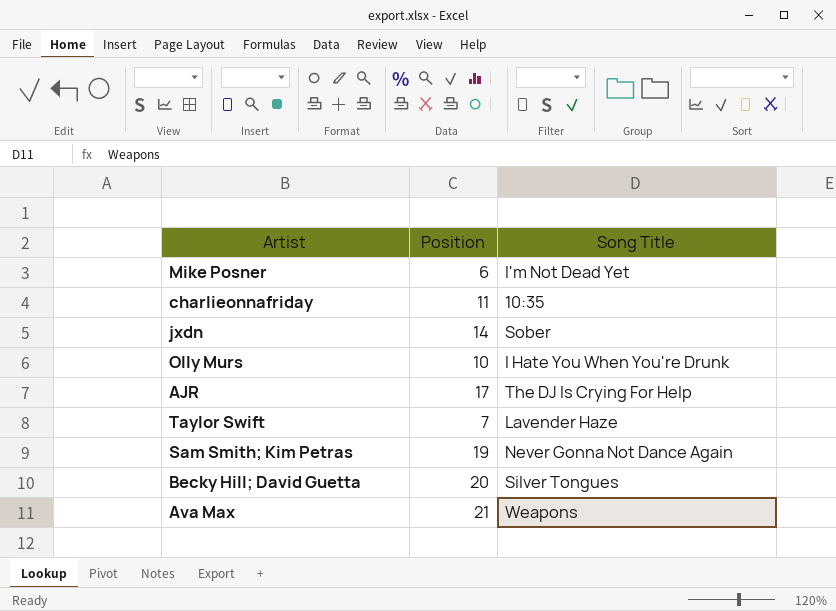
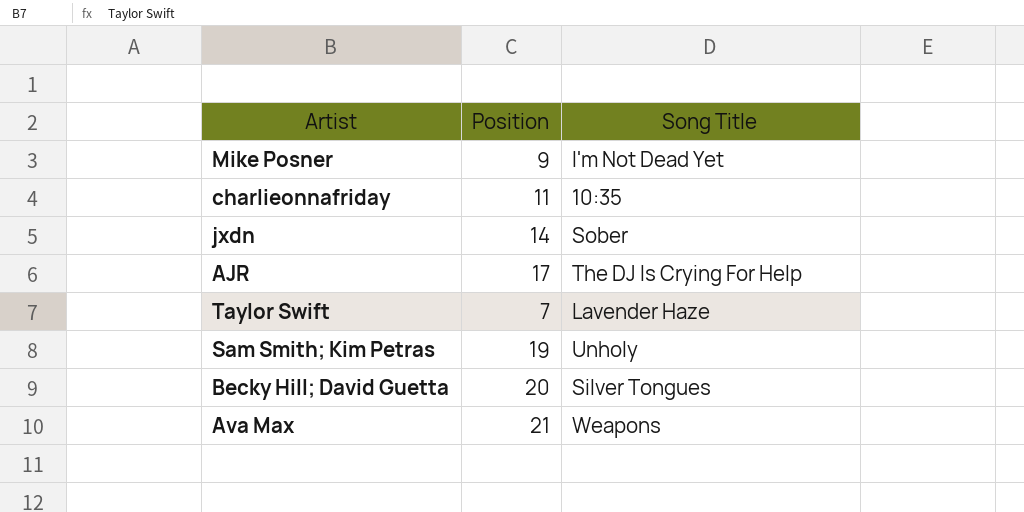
row Olly Murs: 10 | I Hate You When You're Drunk -> none
Mike Posner | Position: 6 -> 9
Sam Smith; Kim Petras | Song Title: Never Gonna Not Dance Again -> Unholy

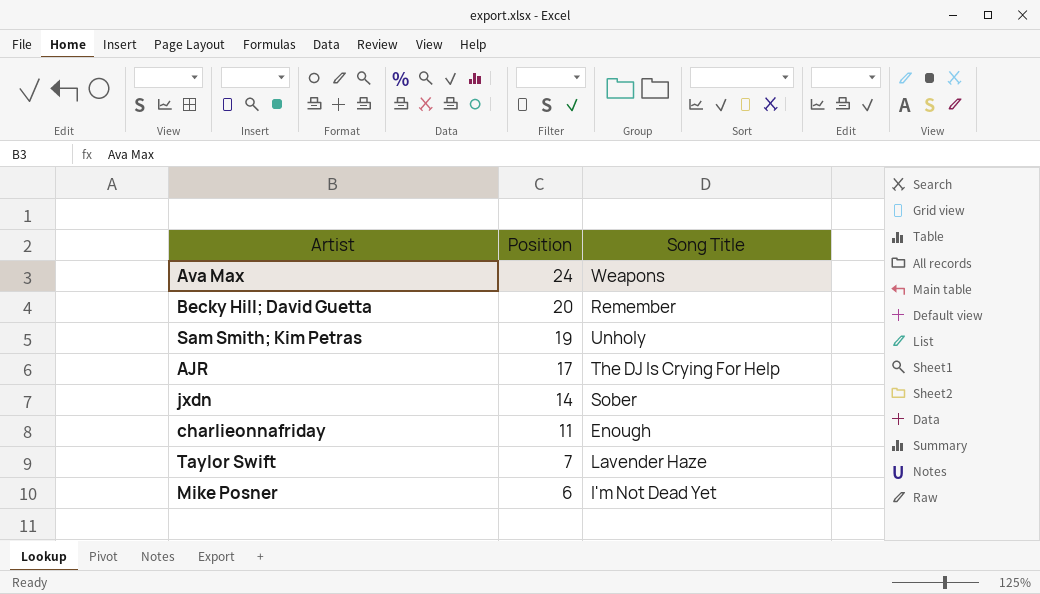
row order: none -> Position descending
Ava Max | Position: 21 -> 24
Becky Hill; David Guetta | Song Title: Silver Tongues -> Remember
charlieonnafriday | Song Title: 10:35 -> Enough
Mike Posner | Position: 9 -> 6

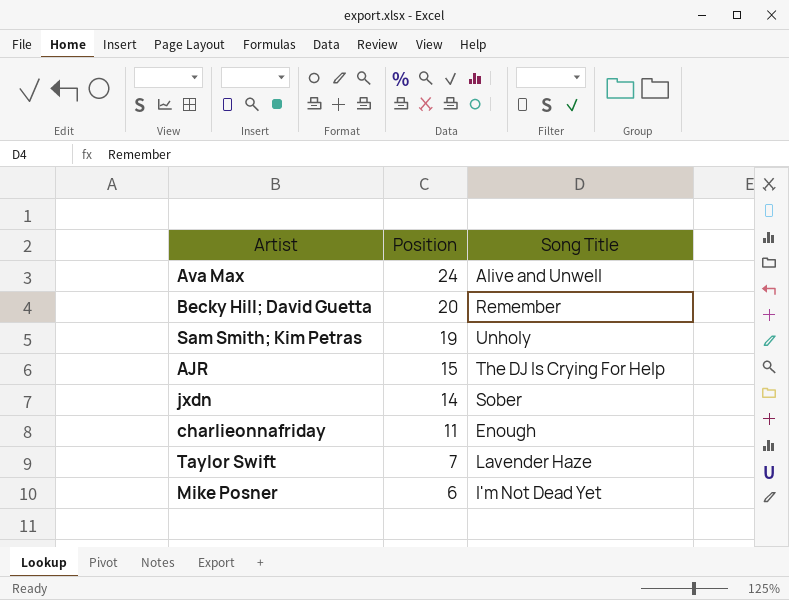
Ava Max | Song Title: Weapons -> Alive and Unwell
AJR | Position: 17 -> 15

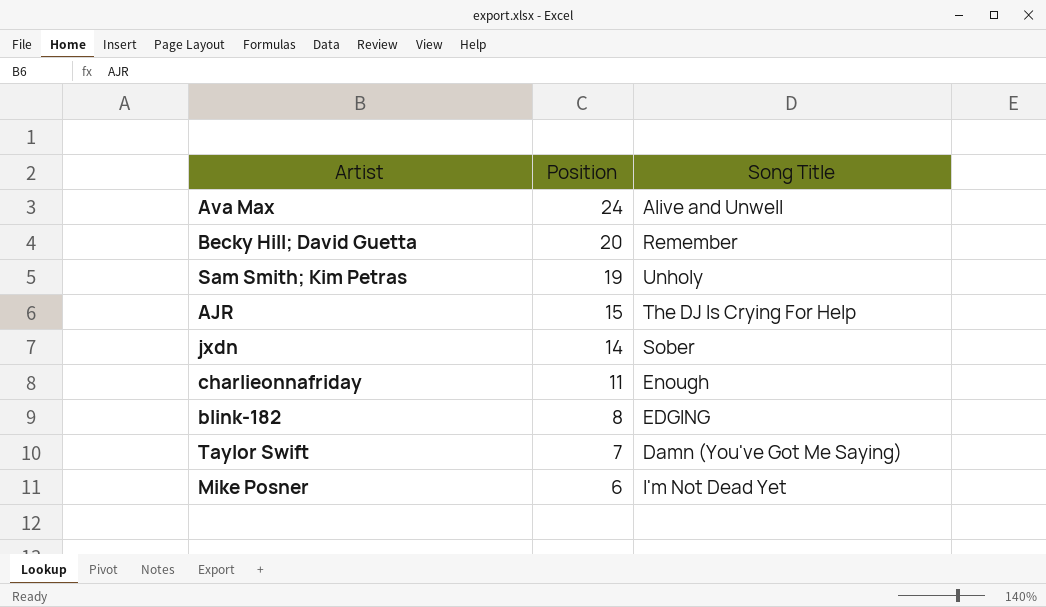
row blink-182: none -> 8 | EDGING
Taylor Swift | Song Title: Lavender Haze -> Damn (You've Got Me Saying)

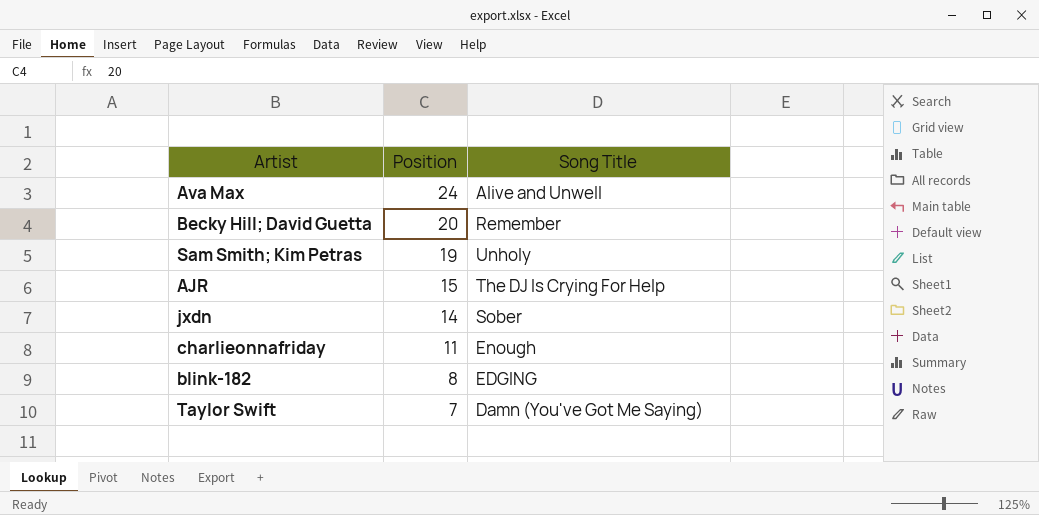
row Mike Posner: 6 | I'm Not Dead Yet -> none

